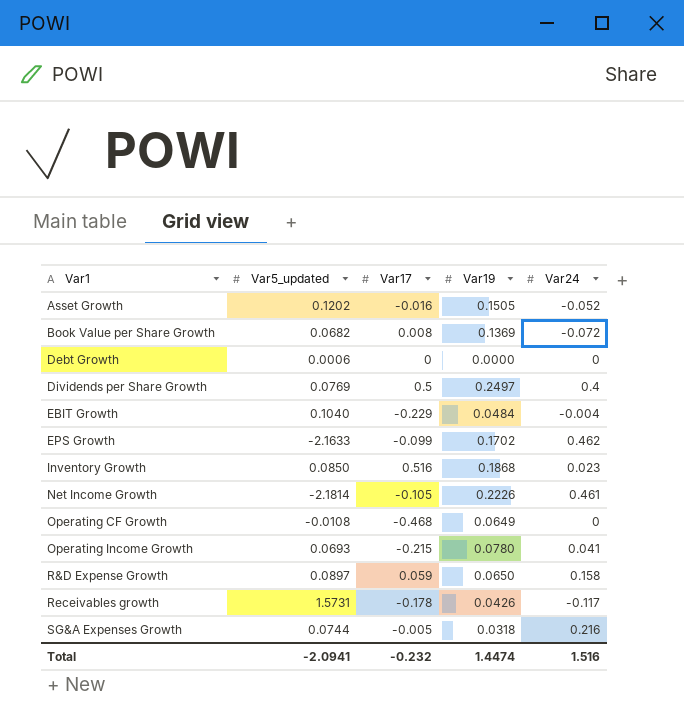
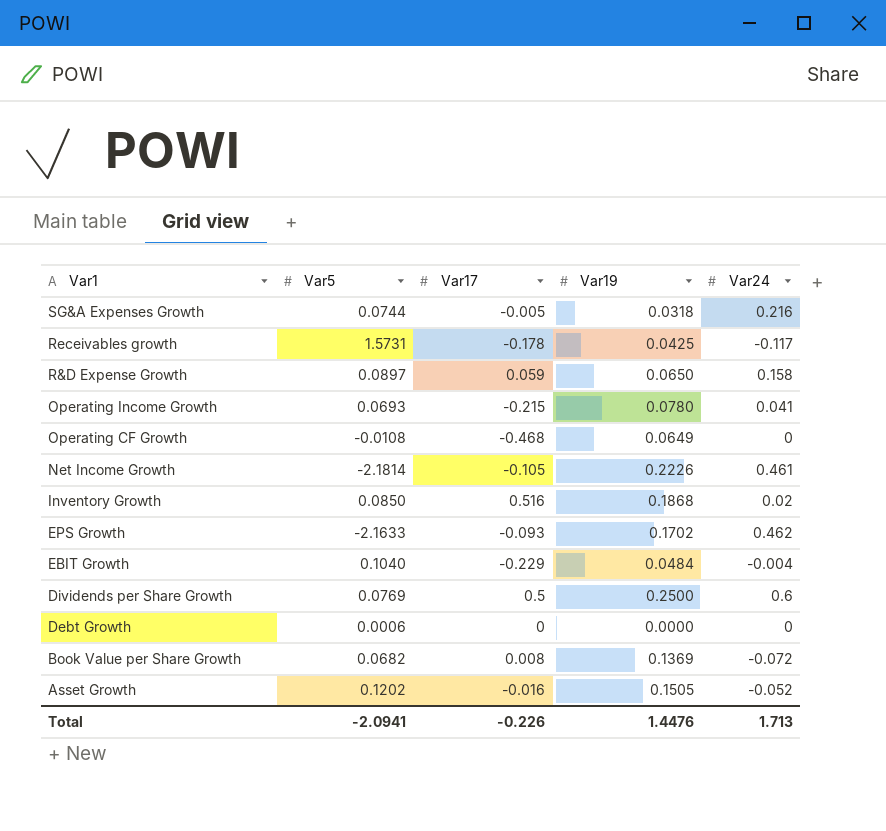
row order: Var1 ascending -> Var1 descending
column name: Var5_updated -> Var5
Receivables growth | Var19: 0.0426 -> 0.0425
Inventory Growth | Var24: 0.023 -> 0.02
EPS Growth | Var17: -0.099 -> -0.093
Dividends per Share Growth | Var19: 0.2497 -> 0.2500
Dividends per Share Growth | Var24: 0.4 -> 0.6
Total | Var17: -0.232 -> -0.226
Total | Var19: 1.4474 -> 1.4476
Total | Var24: 1.516 -> 1.713

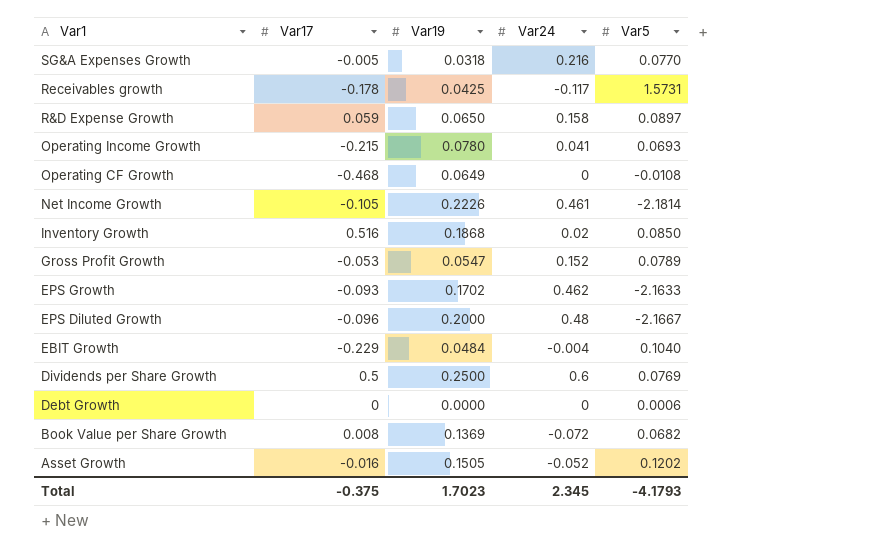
column Var5 | position: 2 -> 5
SG&A Expenses Growth | Var5: 0.0744 -> 0.0770
row Gross Profit Growth: none -> -0.053 | 0.0547 | 0.152 | 0.0789
row EPS Diluted Growth: none -> -0.096 | 0.2000 | 0.48 | -2.1667
Total | Var17: -0.226 -> -0.375
Total | Var19: 1.4476 -> 1.7023
Total | Var24: 1.713 -> 2.345
Total | Var5: -2.0941 -> -4.1793

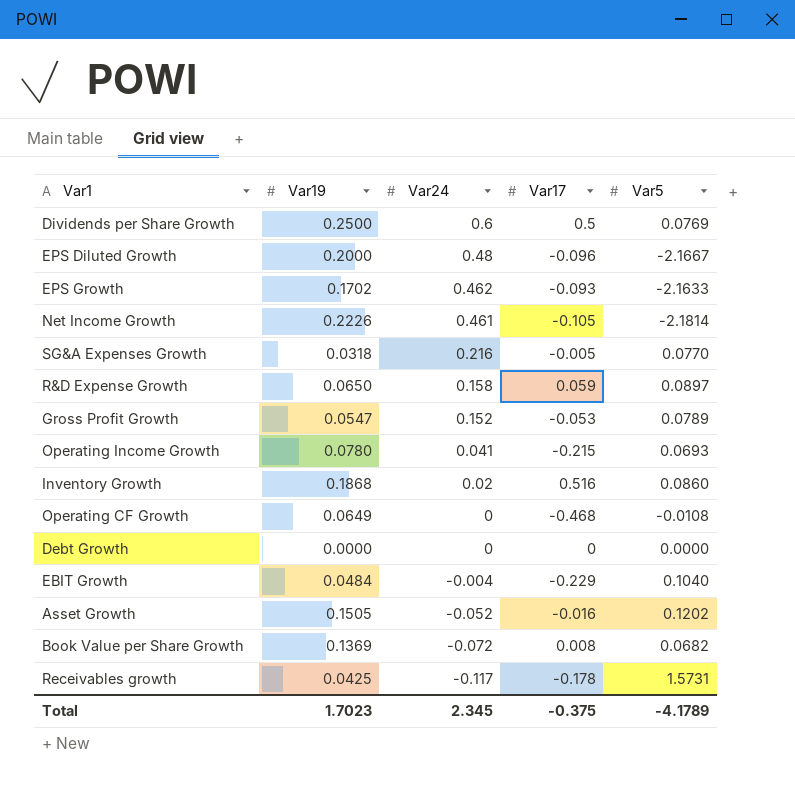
row order: Var1 descending -> Var24 descending
column Var17 | position: 2 -> 4
Inventory Growth | Var5: 0.0850 -> 0.0860
Debt Growth | Var5: 0.0006 -> 0.0000
Total | Var5: -4.1793 -> -4.1789

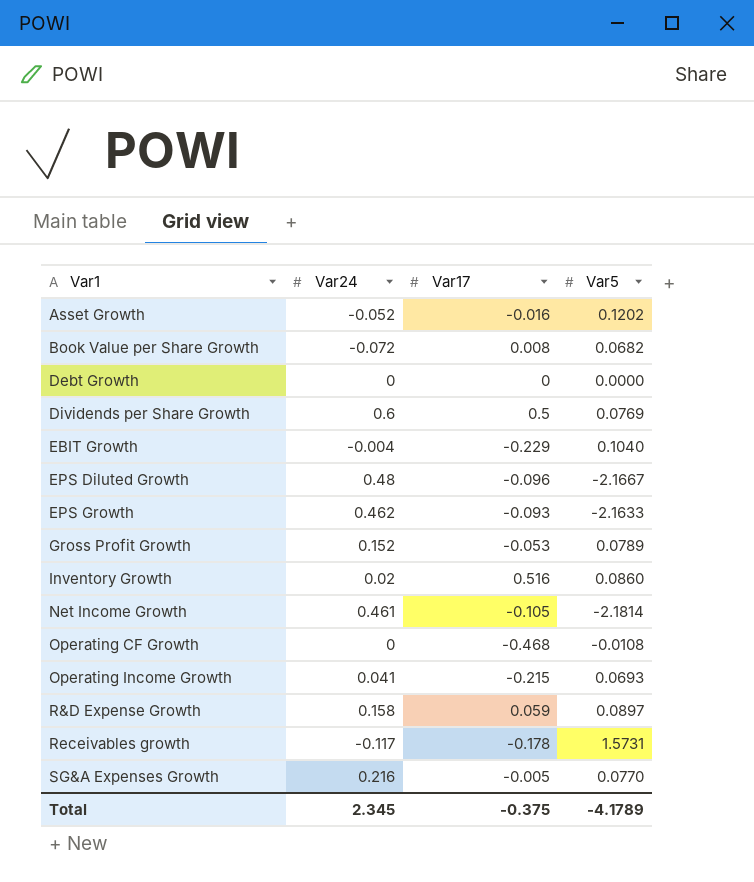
row order: Var24 descending -> Var1 ascending
column Var19 | position: 2 -> none

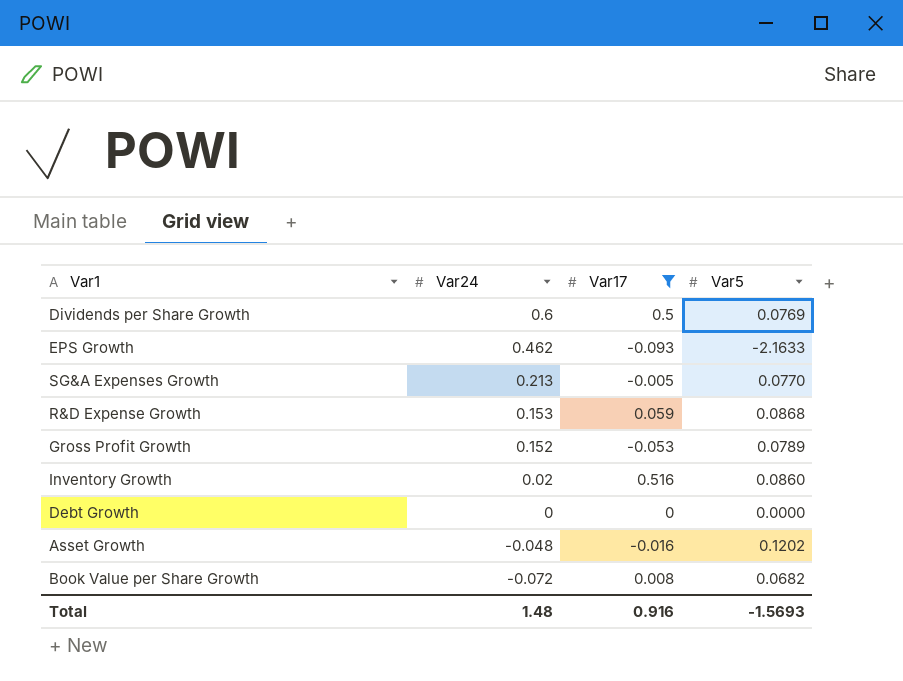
filter: none -> Var17 >= -0.093
row order: Var1 ascending -> Var24 descending
SG&A Expenses Growth | Var24: 0.216 -> 0.213
R&D Expense Growth | Var24: 0.158 -> 0.153
R&D Expense Growth | Var5: 0.0897 -> 0.0868
Asset Growth | Var24: -0.052 -> -0.048
Total | Var24: 2.345 -> 1.48
Total | Var17: -0.375 -> 0.916
Total | Var5: -4.1789 -> -1.5693

